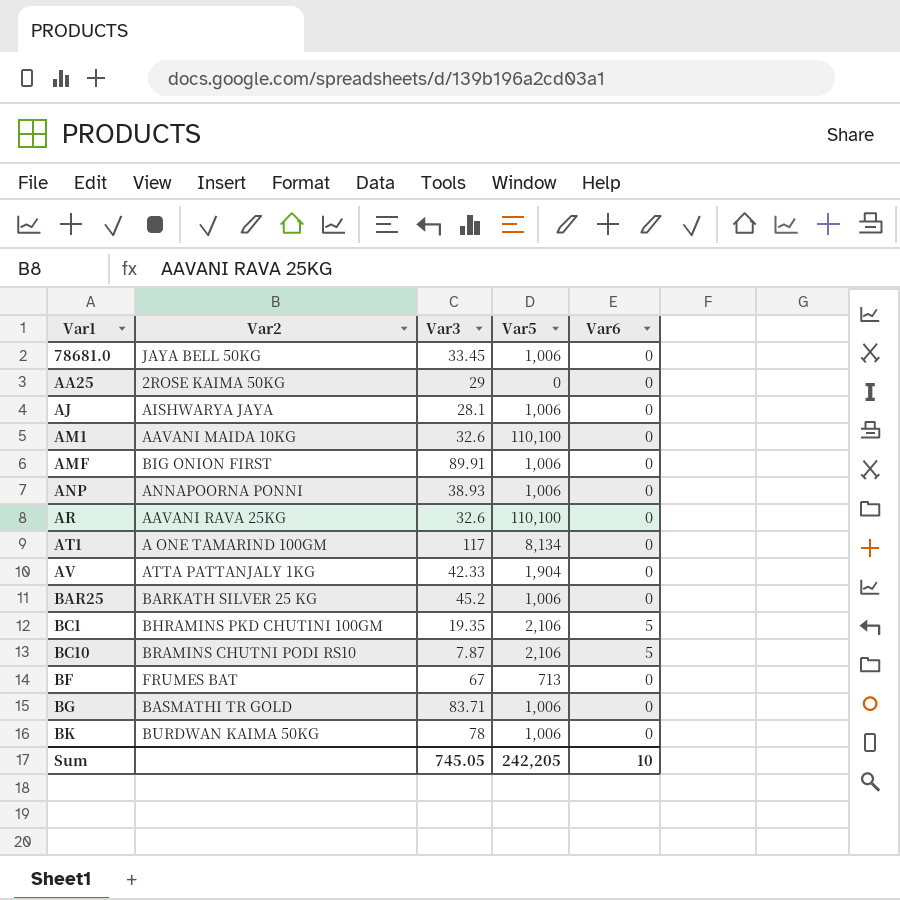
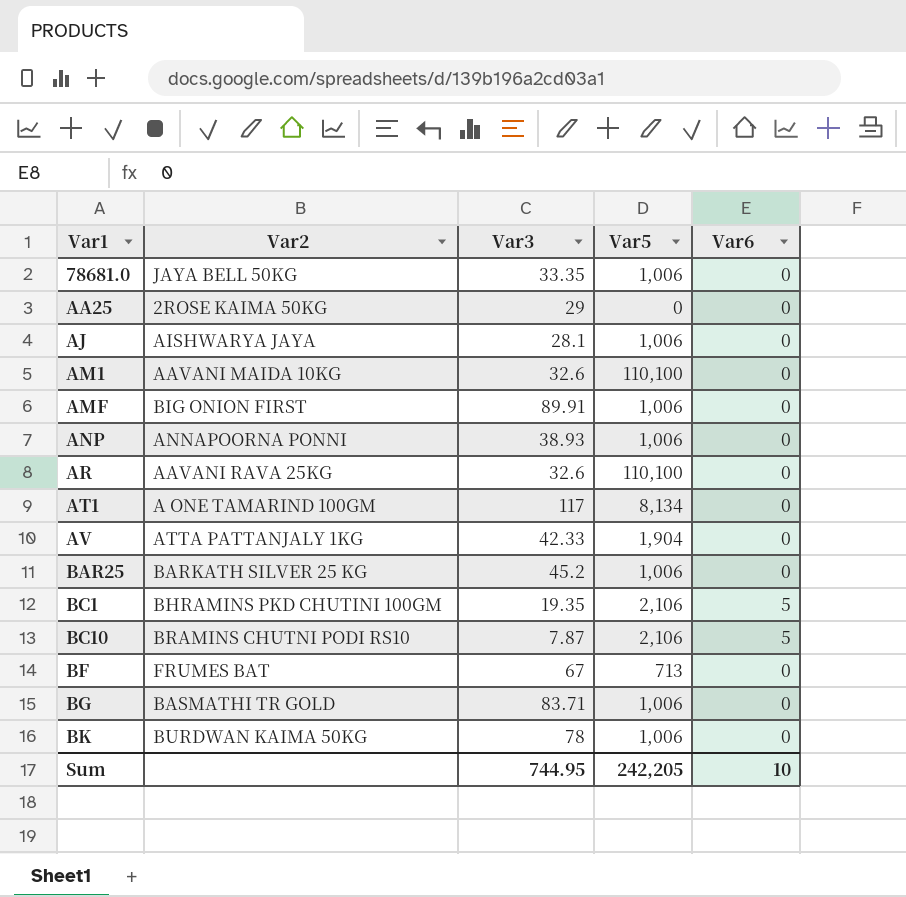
78681.0 | Var3: 33.45 -> 33.35
Sum | Var3: 745.05 -> 744.95

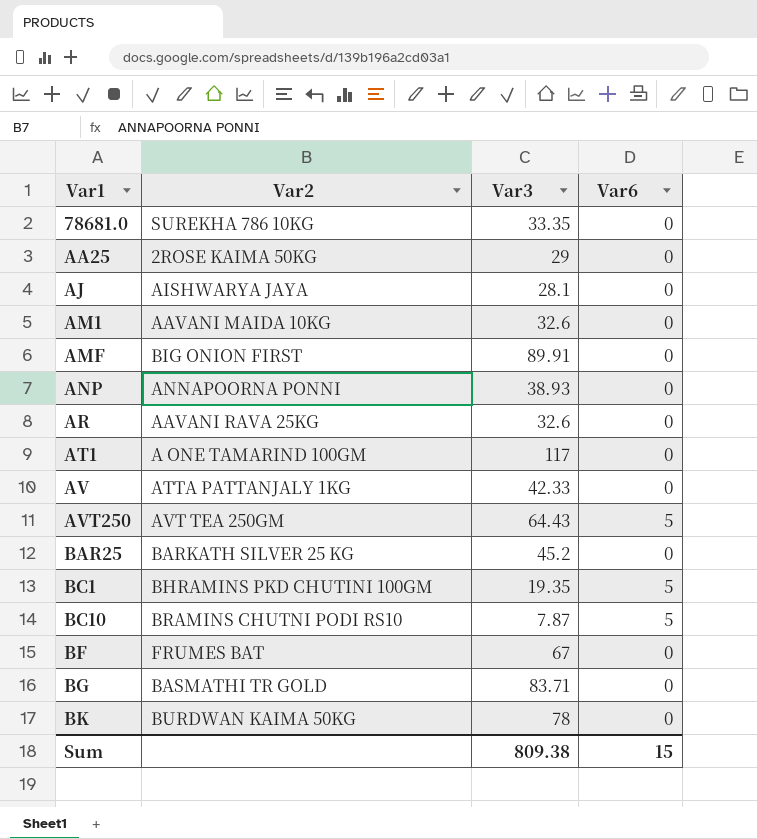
column Var5 | position: 4 -> none
78681.0 | Var2: JAYA BELL 50KG -> SUREKHA 786 10KG
row AVT250: none -> AVT TEA 250GM | 64.43 | 5
Sum | Var3: 744.95 -> 809.38
Sum | Var6: 10 -> 15

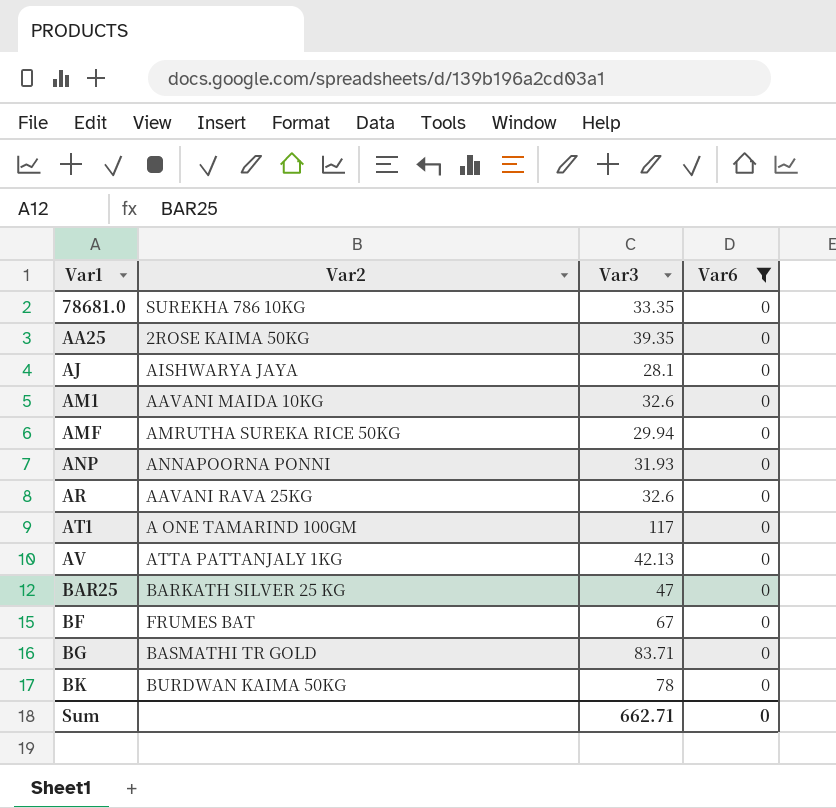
filter: none -> Var6 = 0
AA25 | Var3: 29 -> 39.35
AMF | Var2: BIG ONION FIRST -> AMRUTHA SUREKA RICE 50KG
AMF | Var3: 89.91 -> 29.94
ANP | Var3: 38.93 -> 31.93
AV | Var3: 42.33 -> 42.13
BAR25 | Var3: 45.2 -> 47
Sum | Var3: 809.38 -> 662.71
Sum | Var6: 15 -> 0

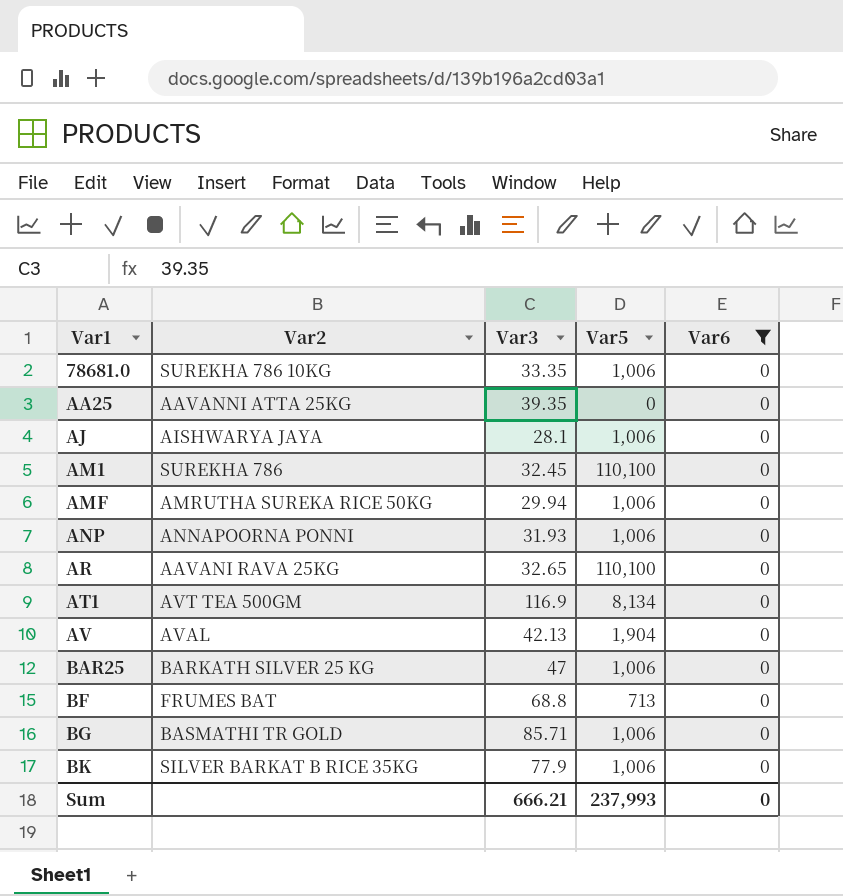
column Var5 | position: none -> 4
AA25 | Var2: 2ROSE KAIMA 50KG -> AAVANNI ATTA 25KG
AM1 | Var2: AAVANI MAIDA 10KG -> SUREKHA 786
AM1 | Var3: 32.6 -> 32.45
AR | Var3: 32.6 -> 32.65
AT1 | Var2: A ONE TAMARIND 100GM -> AVT TEA 500GM
AT1 | Var3: 117 -> 116.9
AV | Var2: ATTA PATTANJALY 1KG -> AVAL
BF | Var3: 67 -> 68.8
BG | Var3: 83.71 -> 85.71
BK | Var2: BURDWAN KAIMA 50KG -> SILVER BARKAT B RICE 35KG
BK | Var3: 78 -> 77.9
Sum | Var3: 662.71 -> 666.21

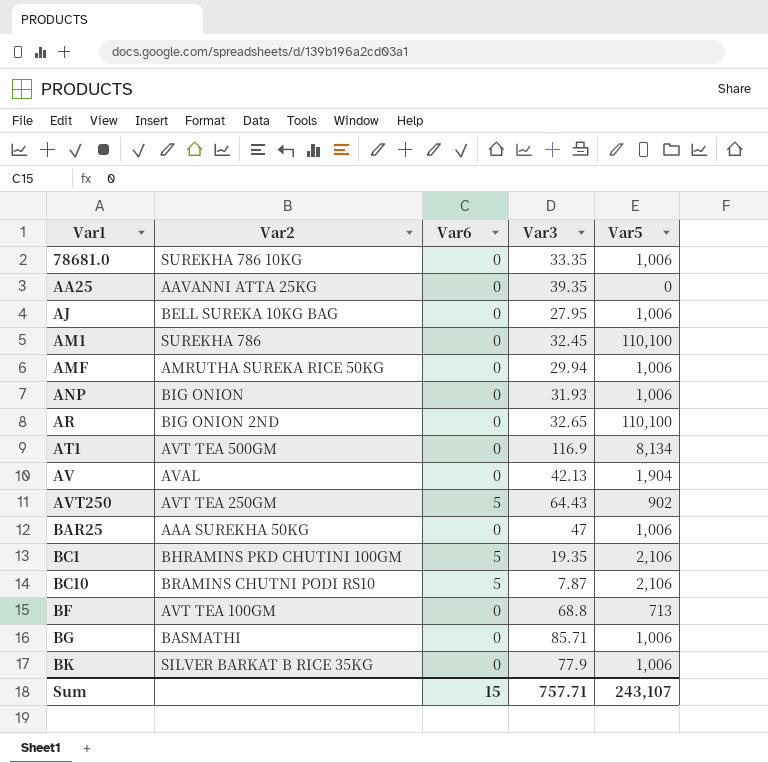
filter: Var6 = 0 -> none
column Var6 | position: 5 -> 3
AJ | Var2: AISHWARYA JAYA -> BELL SUREKA 10KG BAG
AJ | Var3: 28.1 -> 27.95
ANP | Var2: ANNAPOORNA PONNI -> BIG ONION
AR | Var2: AAVANI RAVA 25KG -> BIG ONION 2ND
BAR25 | Var2: BARKATH SILVER 25 KG -> AAA SUREKHA 50KG
BF | Var2: FRUMES BAT -> AVT TEA 100GM
BG | Var2: BASMATHI TR GOLD -> BASMATHI
Sum | Var6: 0 -> 15
Sum | Var3: 666.21 -> 757.71
Sum | Var5: 237,993 -> 243,107

